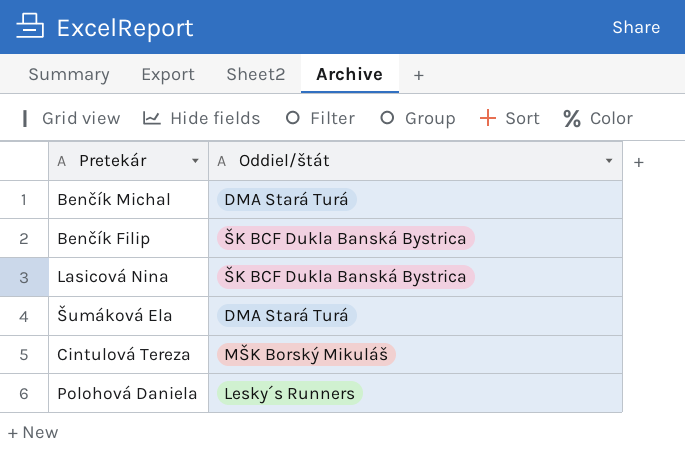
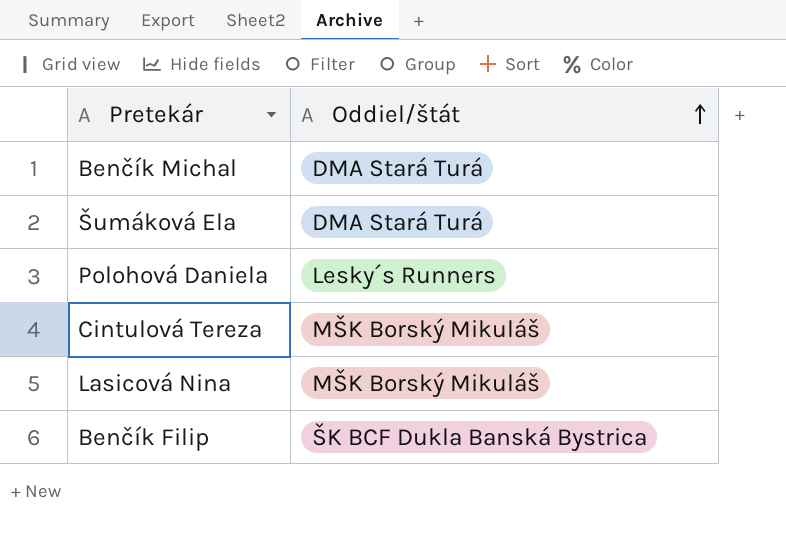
row order: none -> Oddiel/štát ascending
Lasicová Nina | Oddiel/štát: ŠK BCF Dukla Banská Bystrica -> MŠK Borský Mikuláš

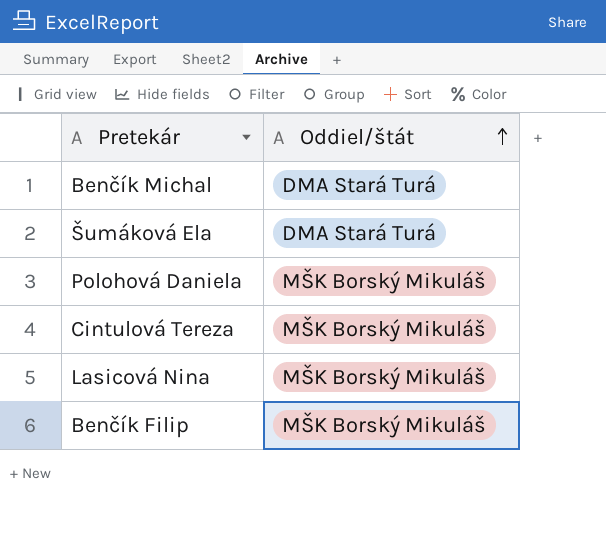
Polohová Daniela | Oddiel/štát: Lesky´s Runners -> MŠK Borský Mikuláš
Benčík Filip | Oddiel/štát: ŠK BCF Dukla Banská Bystrica -> MŠK Borský Mikuláš

